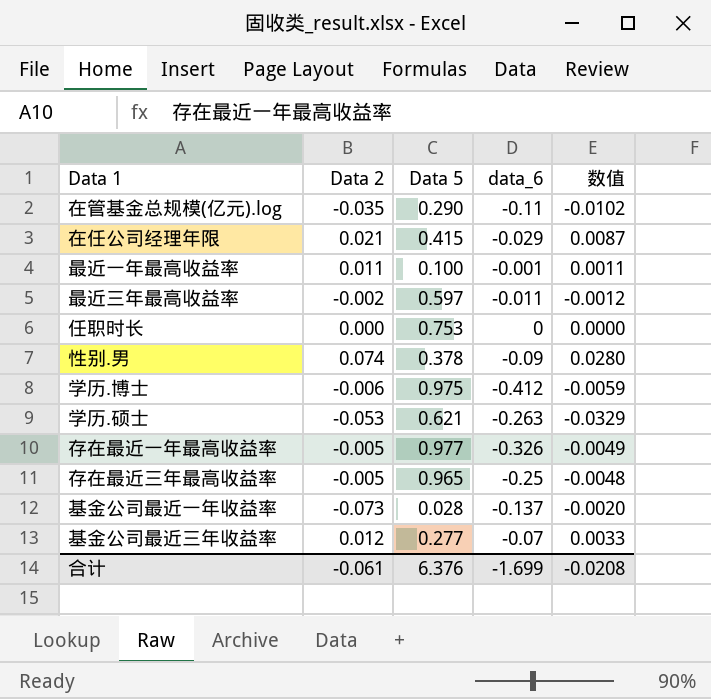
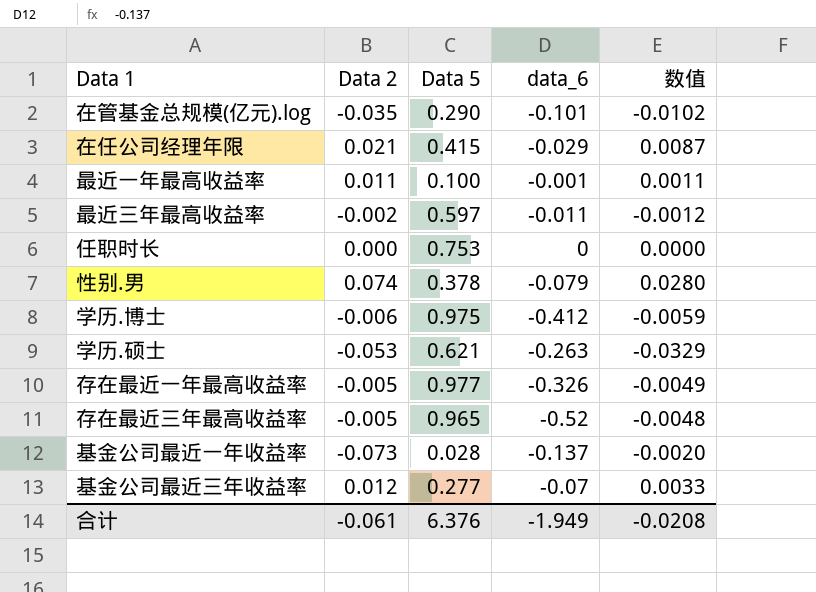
在管基金总规模(亿元).log | data_6: -0.11 -> -0.101
性别.男 | data_6: -0.09 -> -0.079
存在最近三年最高收益率 | data_6: -0.25 -> -0.52
合计 | data_6: -1.699 -> -1.949

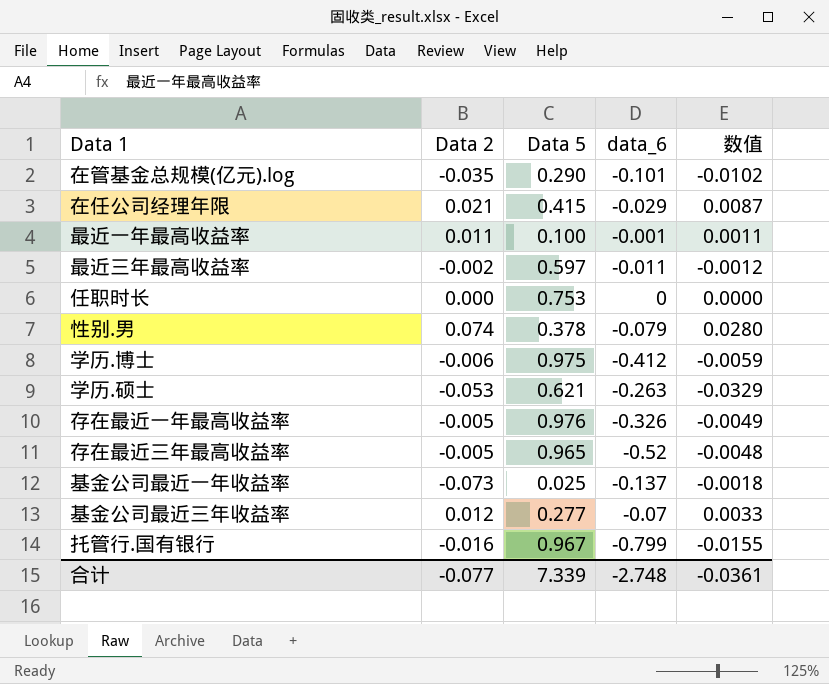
存在最近一年最高收益率 | Data 5: 0.977 -> 0.976
基金公司最近一年收益率 | Data 5: 0.028 -> 0.025
基金公司最近一年收益率 | 数值: -0.0020 -> -0.0018
row 托管行.国有银行: none -> -0.016 | 0.967 | -0.799 | -0.0155
合计 | Data 2: -0.061 -> -0.077
合计 | Data 5: 6.376 -> 7.339
合计 | data_6: -1.949 -> -2.748
合计 | 数值: -0.0208 -> -0.0361

